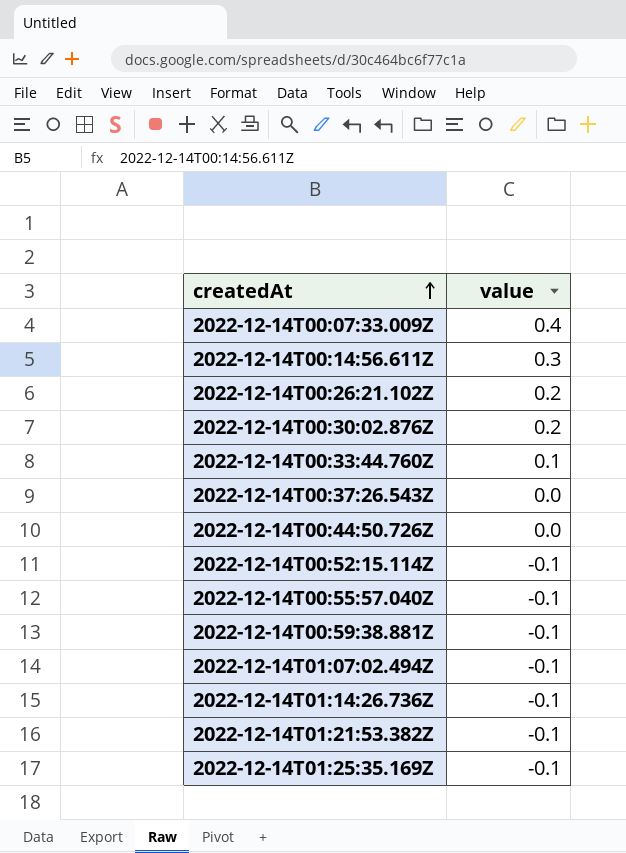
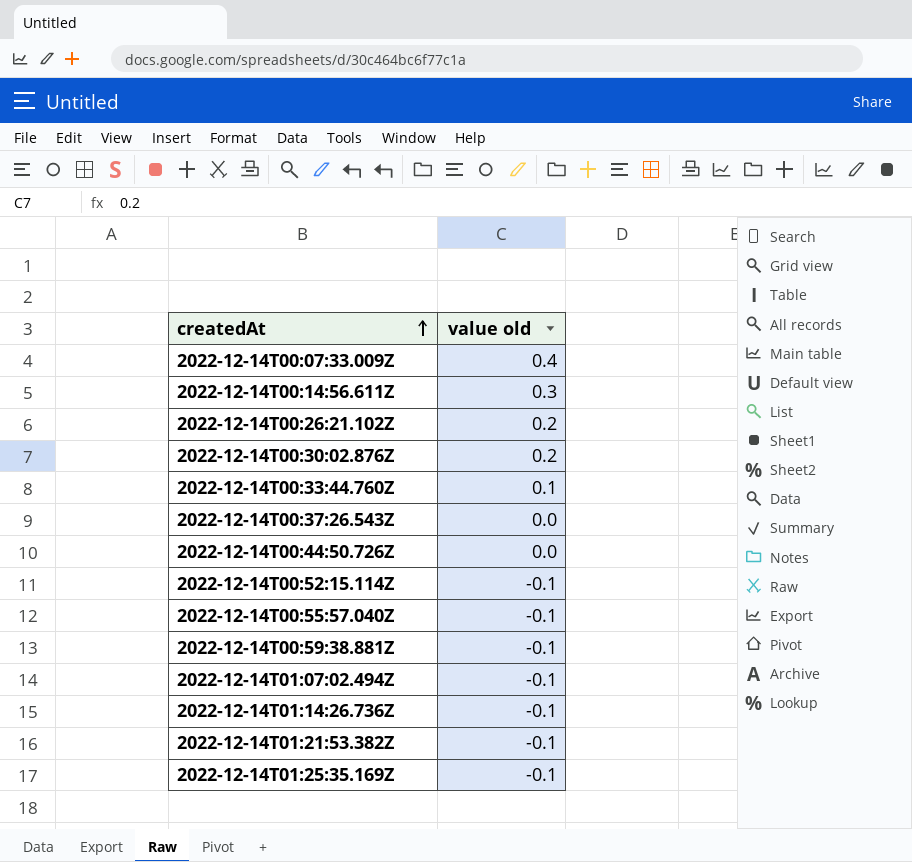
column name: value -> value old

